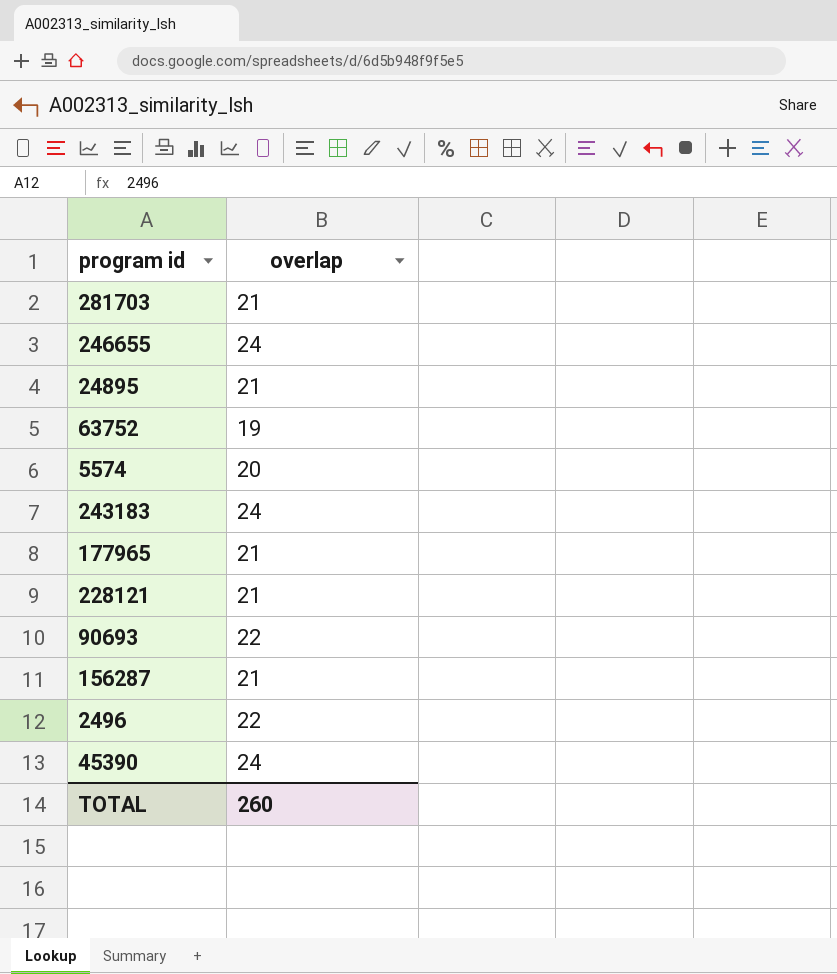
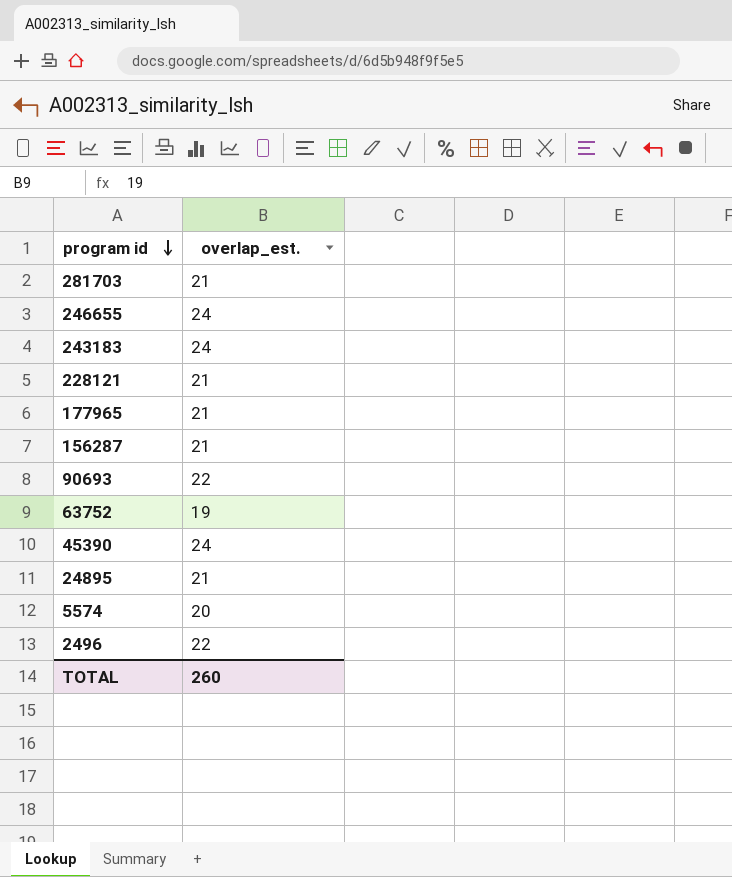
row order: none -> program id descending
column name: overlap -> overlap_est.

